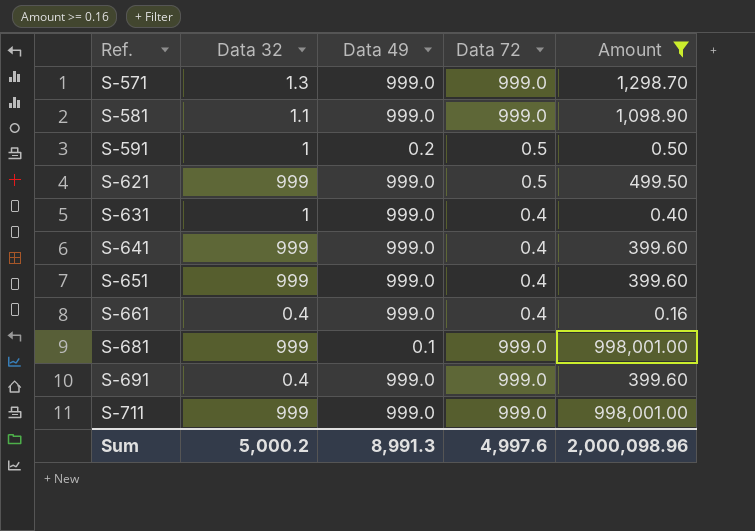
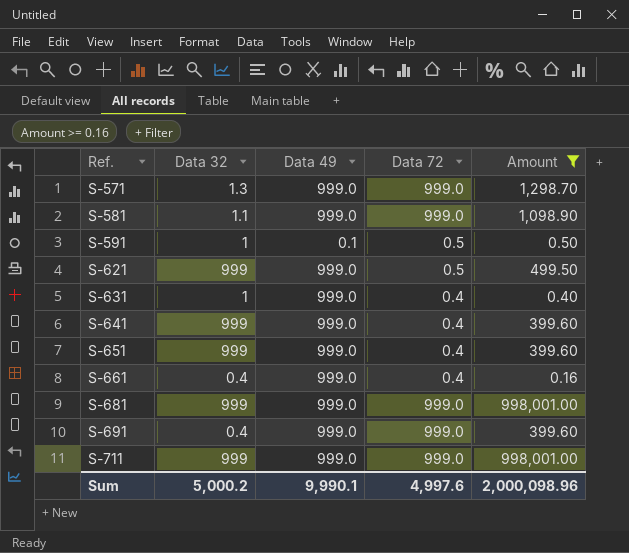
S-591 | Data 49: 0.2 -> 0.1
S-681 | Data 49: 0.1 -> 999.0
Sum | Data 49: 8,991.3 -> 9,990.1

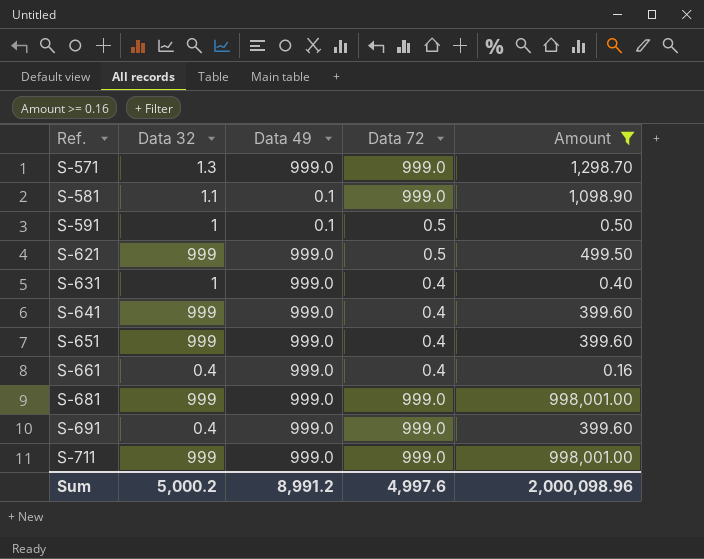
S-581 | Data 49: 999.0 -> 0.1
Sum | Data 49: 9,990.1 -> 8,991.2

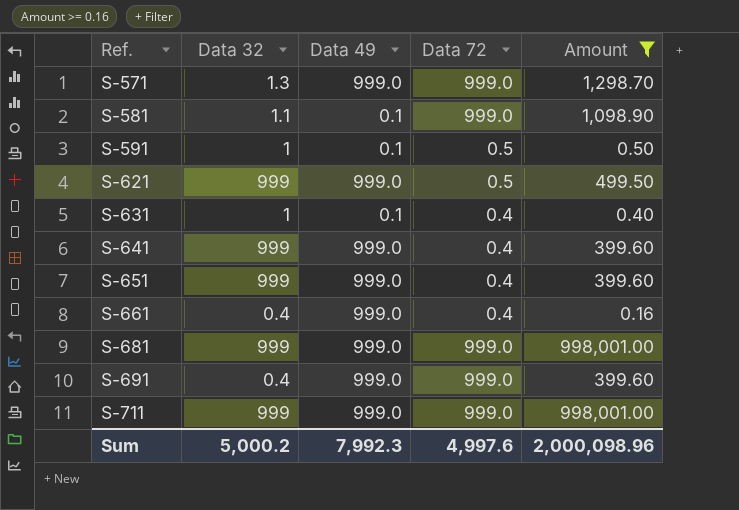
S-631 | Data 49: 999.0 -> 0.1
Sum | Data 49: 8,991.2 -> 7,992.3

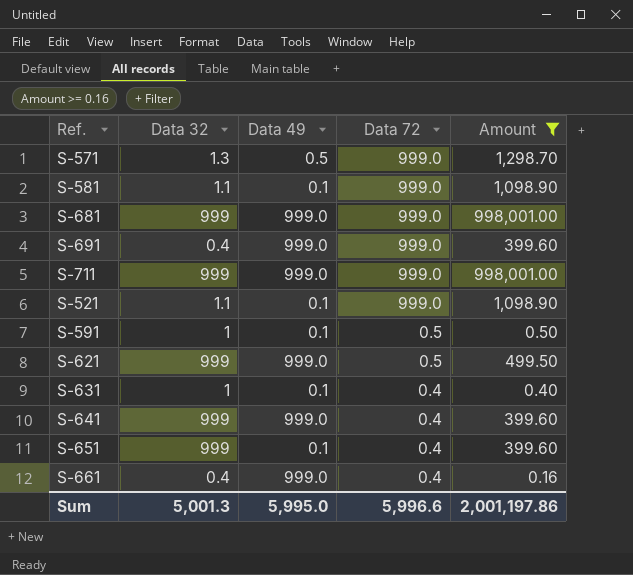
row order: Ref. ascending -> Data 72 descending
S-571 | Data 49: 999.0 -> 0.5
row S-521: none -> 1.1 | 0.1 | 999.0 | 1,098.90
S-651 | Data 49: 999.0 -> 0.1
Sum | Data 32: 5,000.2 -> 5,001.3
Sum | Data 49: 7,992.3 -> 5,995.0
Sum | Data 72: 4,997.6 -> 5,996.6
Sum | Amount: 2,000,098.96 -> 2,001,197.86

